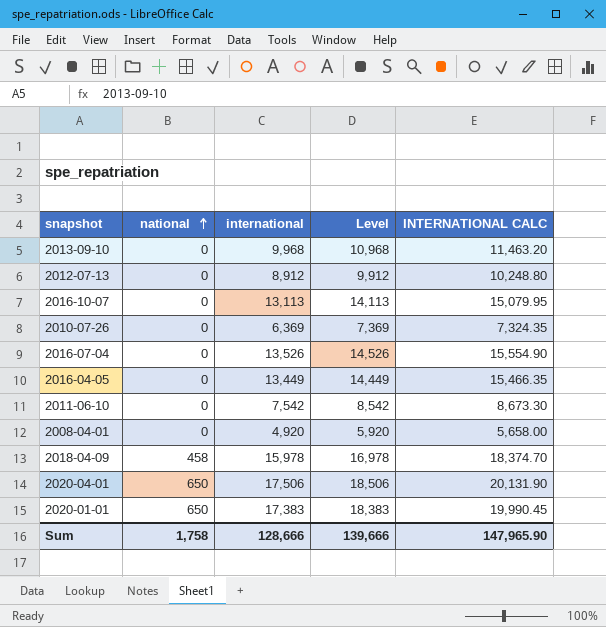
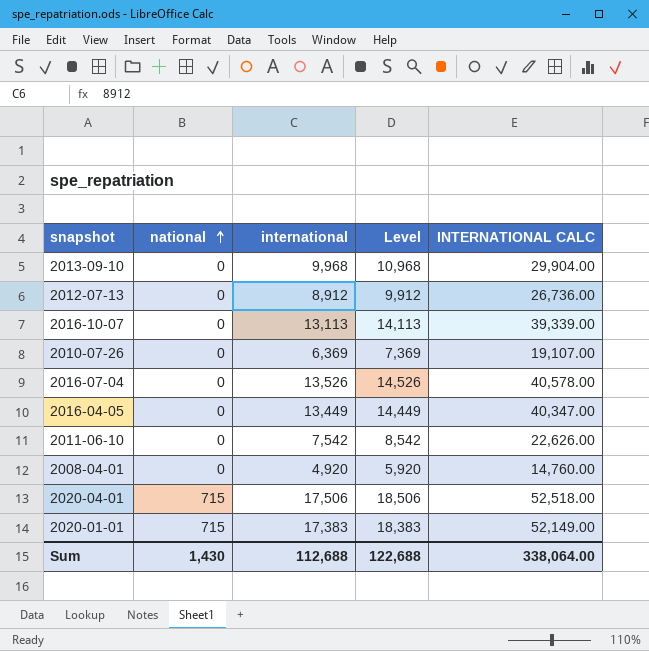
column INTERNATIONAL CALC | formula: [international] * 1.15 -> [international] * 3
row 2018-04-09: 458 | 15,978 | 16,978 | 18,374.70 -> none
2020-04-01 | national: 650 -> 715
2020-01-01 | national: 650 -> 715
Sum | national: 1,758 -> 1,430
Sum | international: 128,666 -> 112,688
Sum | Level: 139,666 -> 122,688
Sum | INTERNATIONAL CALC: 147,965.90 -> 338,064.00

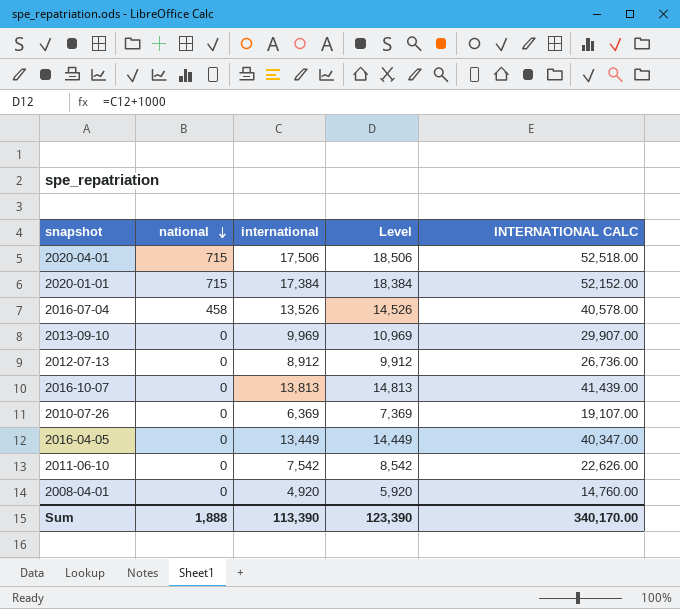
row order: national ascending -> national descending
2020-01-01 | international: 17,383 -> 17,384
2020-01-01 | Level: 18,383 -> 18,384
2020-01-01 | INTERNATIONAL CALC: 52,149.00 -> 52,152.00
2016-07-04 | national: 0 -> 458
2013-09-10 | international: 9,968 -> 9,969
2013-09-10 | Level: 10,968 -> 10,969
2013-09-10 | INTERNATIONAL CALC: 29,904.00 -> 29,907.00
2016-10-07 | international: 13,113 -> 13,813
2016-10-07 | Level: 14,113 -> 14,813
2016-10-07 | INTERNATIONAL CALC: 39,339.00 -> 41,439.00
Sum | national: 1,430 -> 1,888
Sum | international: 112,688 -> 113,390
Sum | Level: 122,688 -> 123,390
Sum | INTERNATIONAL CALC: 338,064.00 -> 340,170.00

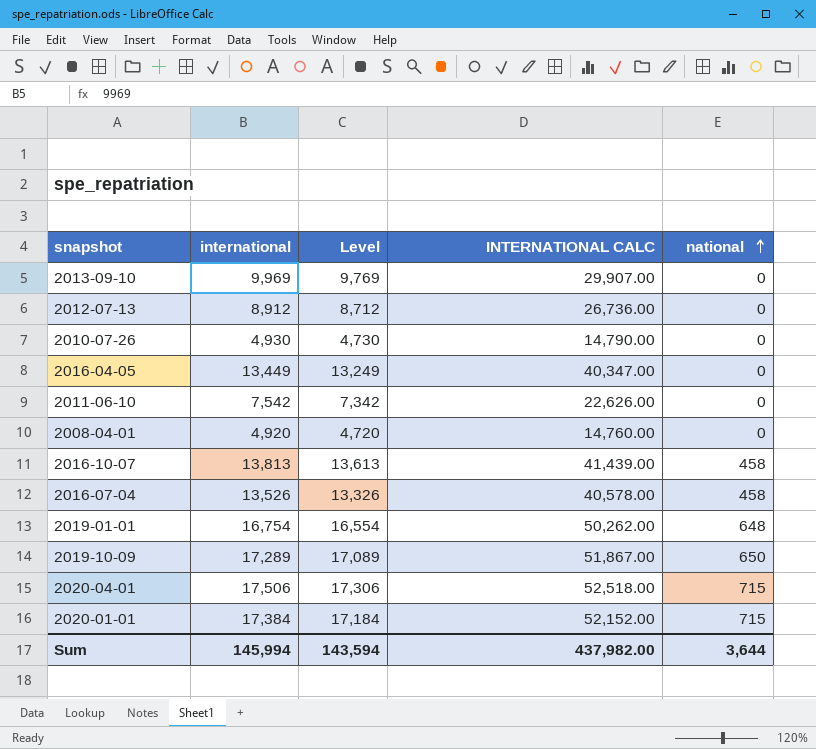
row order: national descending -> national ascending
column Level | formula: [international] + 1000 -> [international] - 200
column national | position: 2 -> 5
2010-07-26 | international: 6,369 -> 4,930
2010-07-26 | INTERNATIONAL CALC: 19,107.00 -> 14,790.00
2016-10-07 | national: 0 -> 458
row 2019-01-01: none -> 16,754 | 16,554 | 50,262.00 | 648
row 2019-10-09: none -> 17,289 | 17,089 | 51,867.00 | 650
Sum | international: 113,390 -> 145,994
Sum | Level: 123,390 -> 143,594
Sum | INTERNATIONAL CALC: 340,170.00 -> 437,982.00
Sum | national: 1,888 -> 3,644

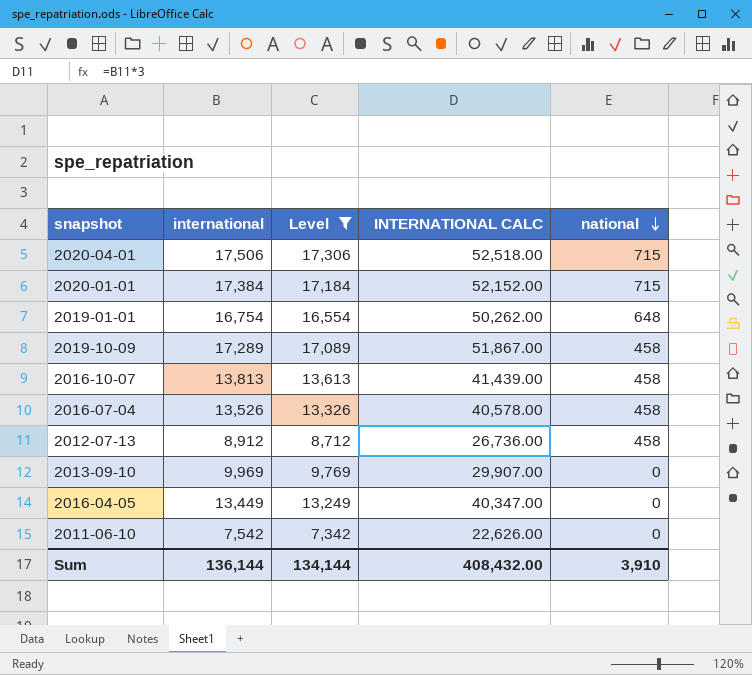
filter: none -> Level >= 7,342
row order: national ascending -> national descending
2019-10-09 | national: 650 -> 458
2012-07-13 | national: 0 -> 458
Sum | international: 145,994 -> 136,144
Sum | Level: 143,594 -> 134,144
Sum | INTERNATIONAL CALC: 437,982.00 -> 408,432.00
Sum | national: 3,644 -> 3,910

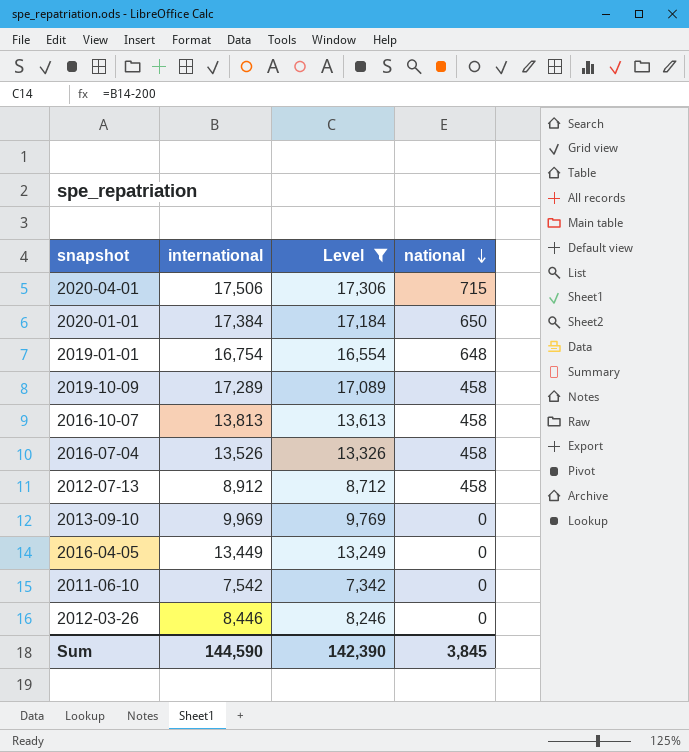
column INTERNATIONAL CALC | formula: [international] * 3 -> none
2020-01-01 | national: 715 -> 650
row 2012-03-26: none -> 8,446 | 8,246 | 0
Sum | international: 136,144 -> 144,590
Sum | Level: 134,144 -> 142,390
Sum | national: 3,910 -> 3,845

